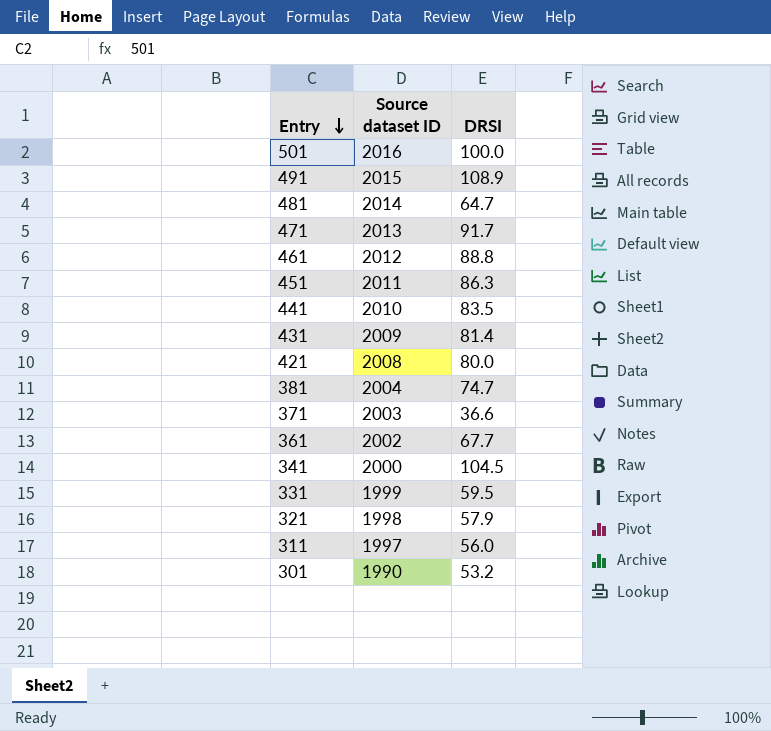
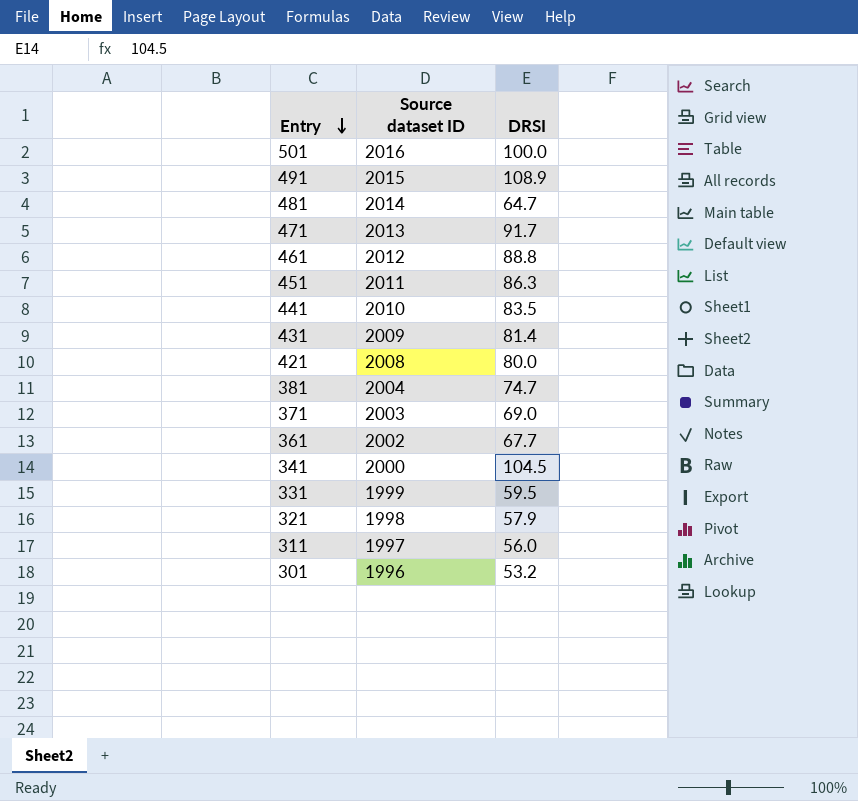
371 | DRSI: 36.6 -> 69.0
301 | Source dataset ID: 1990 -> 1996

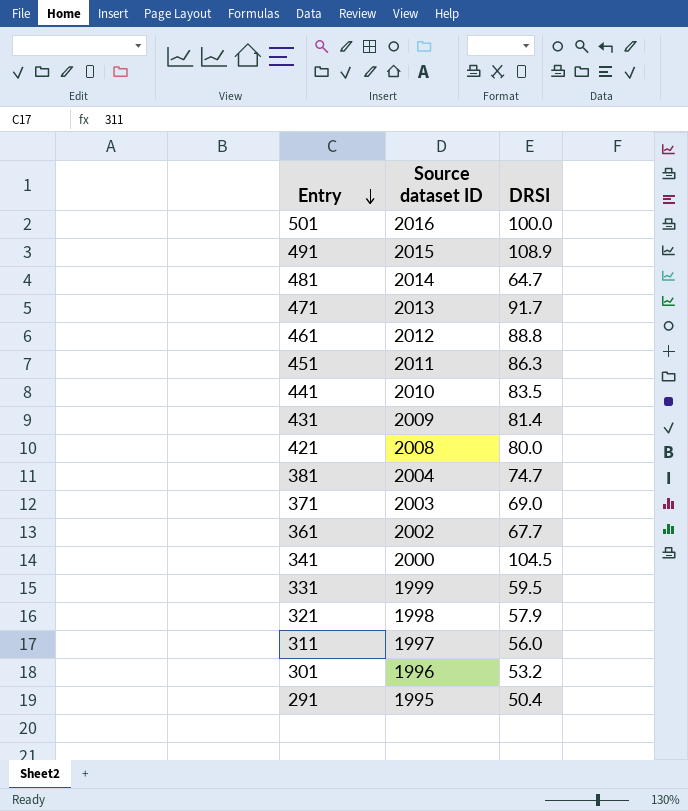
row 291: none -> 1995 | 50.4

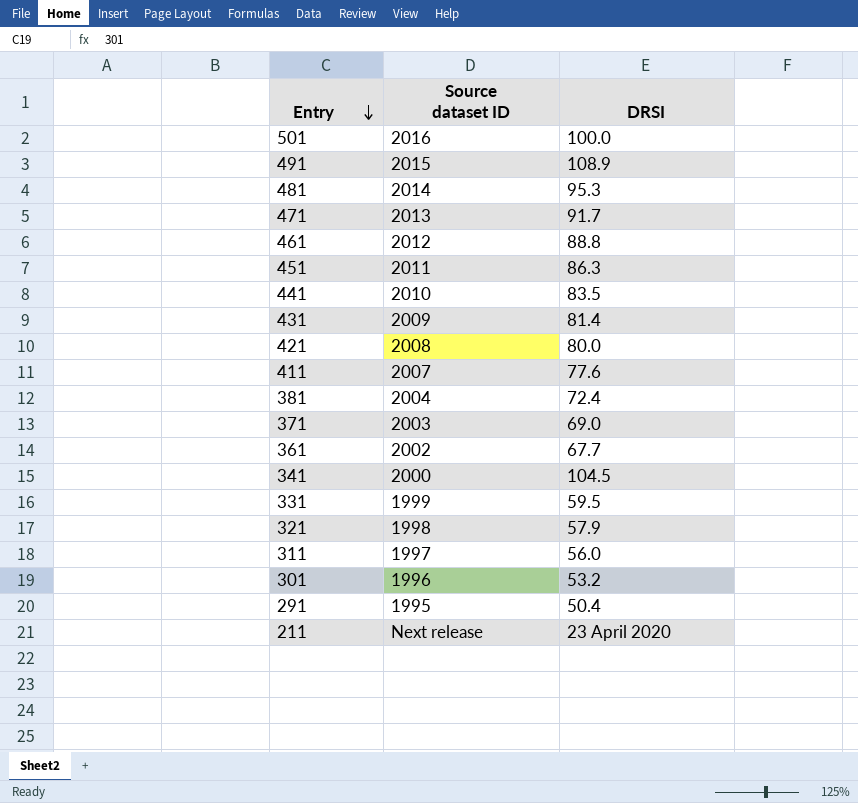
481 | DRSI: 64.7 -> 95.3
row 411: none -> 2007 | 77.6
381 | DRSI: 74.7 -> 72.4
row 211: none -> Next release | 23 April 2020

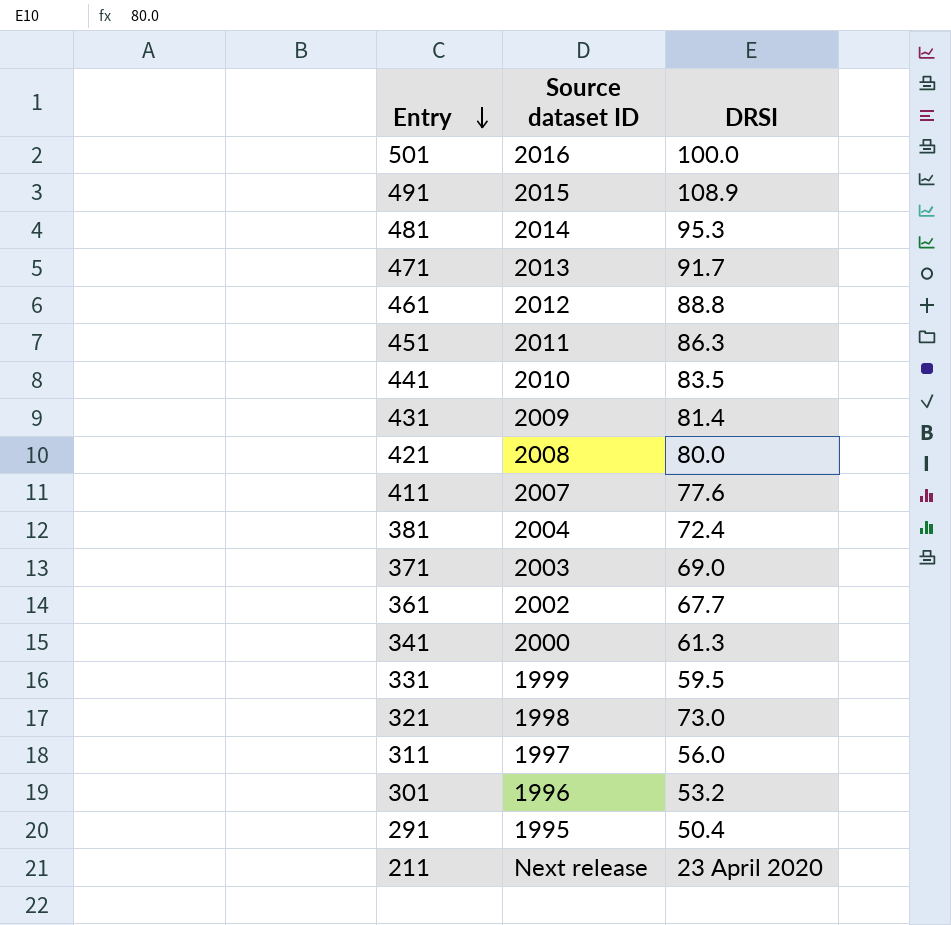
341 | DRSI: 104.5 -> 61.3
321 | DRSI: 57.9 -> 73.0

